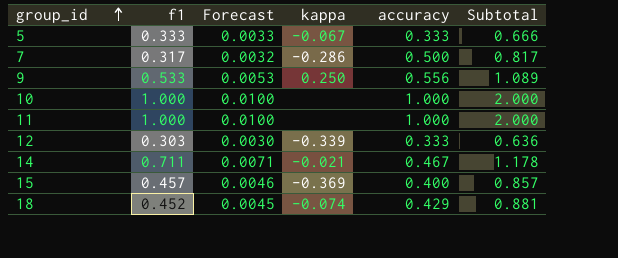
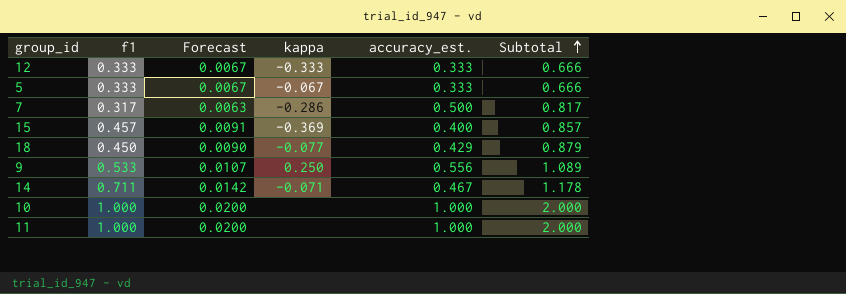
row order: group_id ascending -> Subtotal ascending
column Forecast | formula: [f1] * 0.01 -> [f1] * 0.02
column name: accuracy -> accuracy_est.
12 | f1: 0.303 -> 0.333
12 | kappa: -0.339 -> -0.333
12 | Subtotal: 0.636 -> 0.666
18 | f1: 0.452 -> 0.450
18 | kappa: -0.074 -> -0.077
18 | Subtotal: 0.881 -> 0.879
14 | kappa: -0.021 -> -0.071

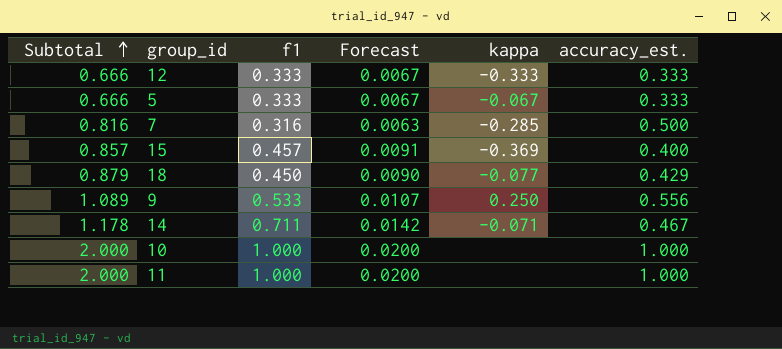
column Subtotal | position: 6 -> 1
7 | Subtotal: 0.817 -> 0.816
7 | f1: 0.317 -> 0.316
7 | kappa: -0.286 -> -0.285

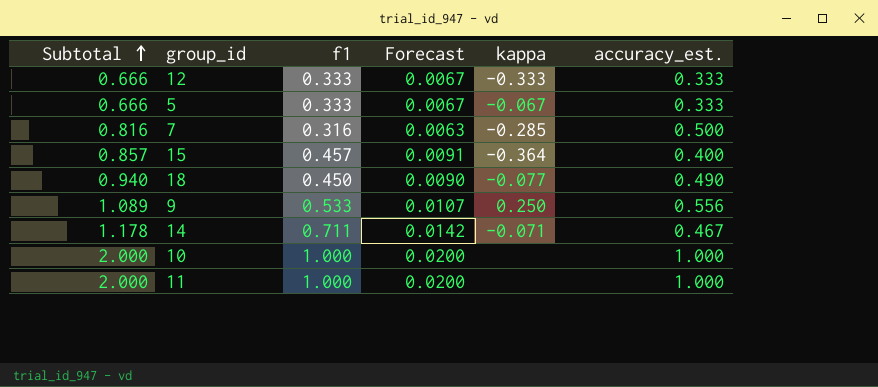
15 | kappa: -0.369 -> -0.364
18 | Subtotal: 0.879 -> 0.940
18 | accuracy_est.: 0.429 -> 0.490

